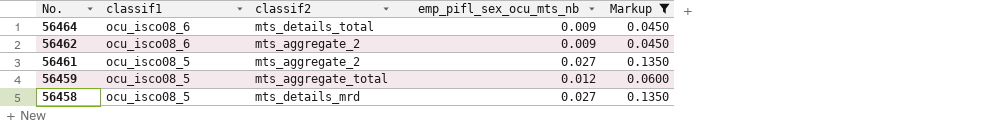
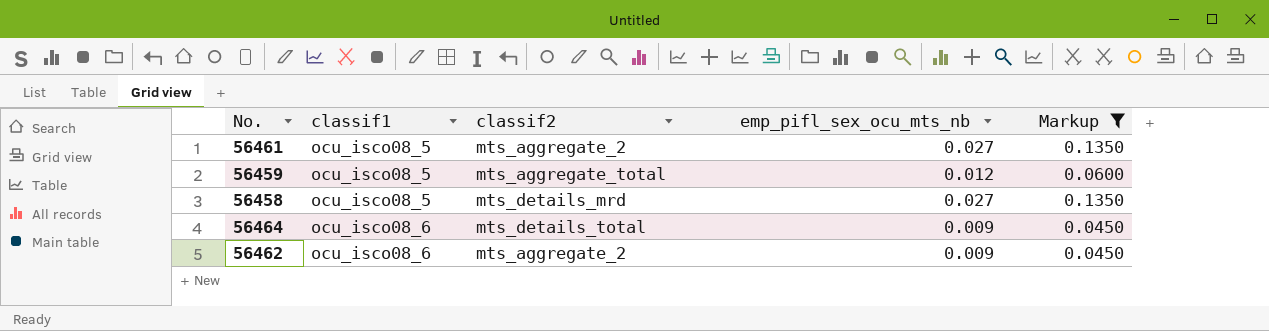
row order: No. descending -> classif1 ascending

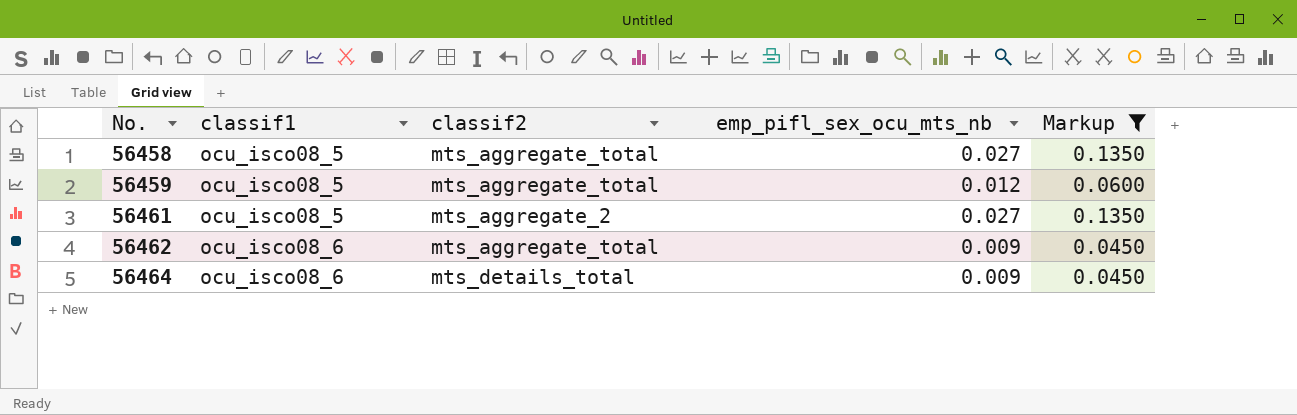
row order: classif1 ascending -> No. ascending
56458 | classif2: mts_details_mrd -> mts_aggregate_total
56462 | classif2: mts_aggregate_2 -> mts_aggregate_total

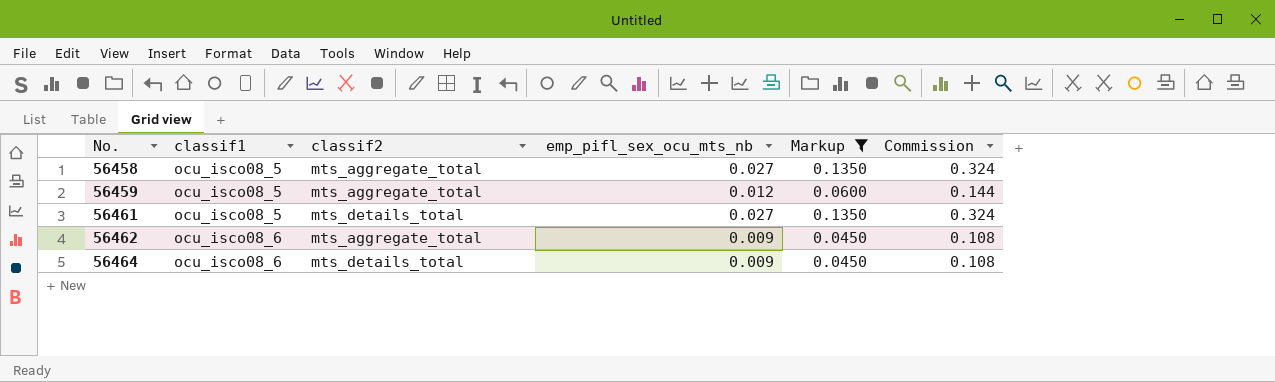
column Commission | formula: none -> [emp_pifl_sex_ocu_mts_nb] * 12
56461 | classif2: mts_aggregate_2 -> mts_details_total

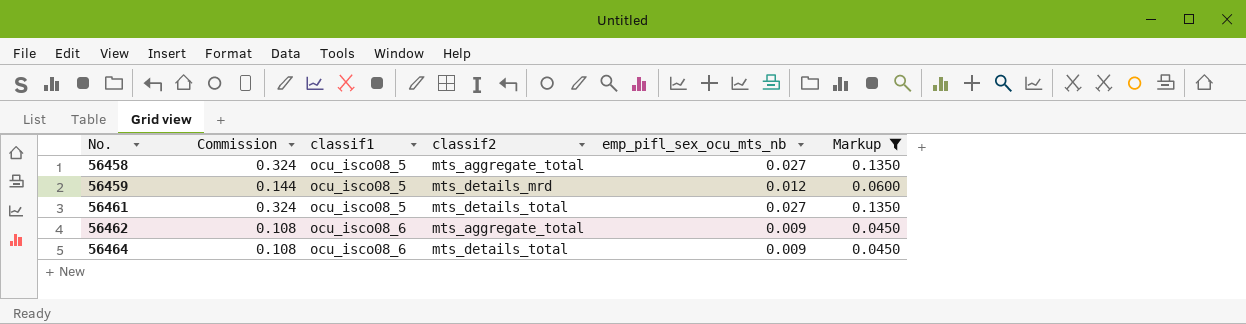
column Commission | position: 6 -> 2
56459 | classif2: mts_aggregate_total -> mts_details_mrd

